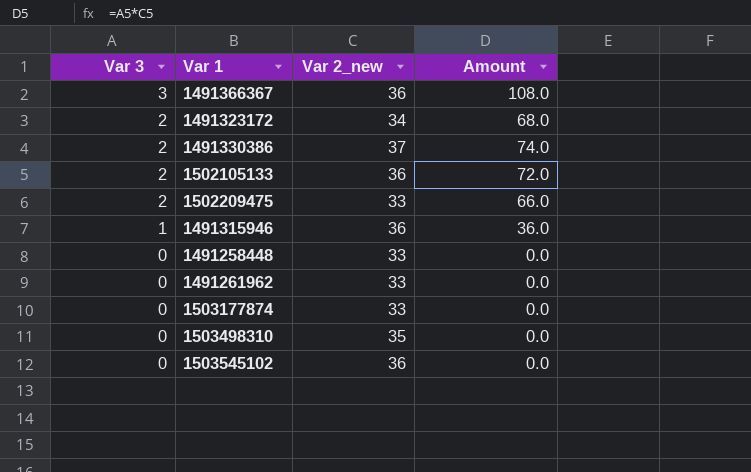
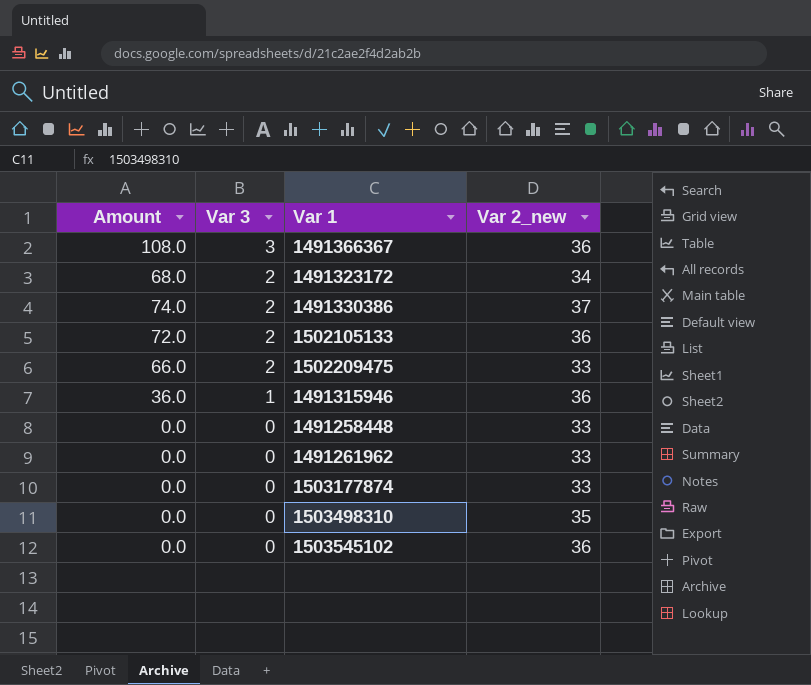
column Amount | position: 4 -> 1

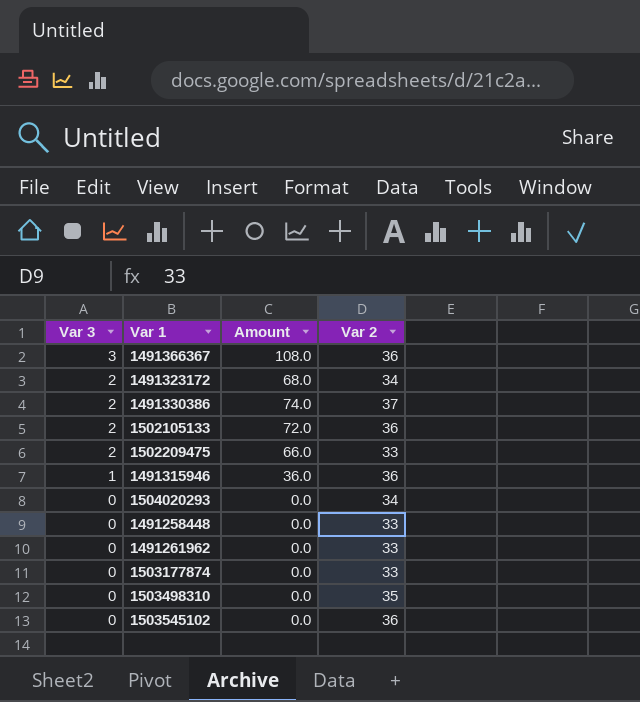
column Amount | position: 1 -> 3
column name: Var 2_new -> Var 2
row 1504020293: none -> 0 | 0.0 | 34

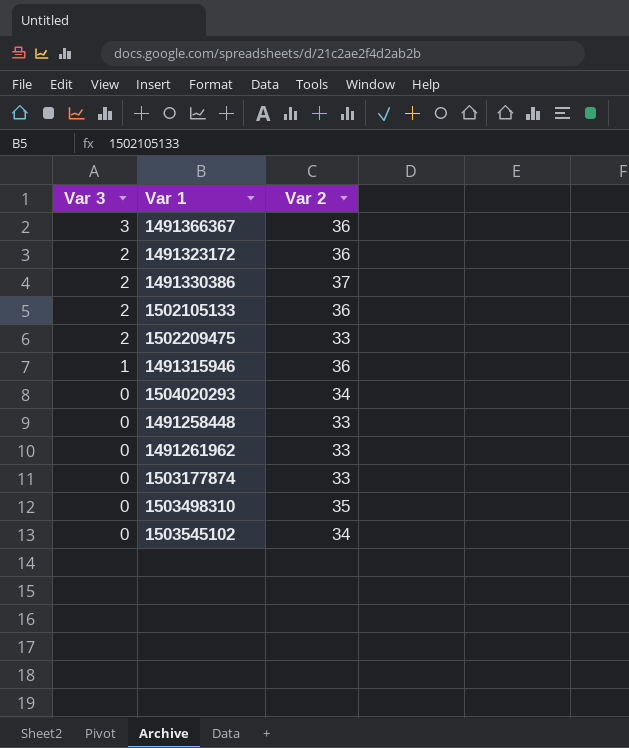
column Amount | formula: [Var 3] * [Var 2] -> none
1491323172 | Var 2: 34 -> 36
1503545102 | Var 2: 36 -> 34

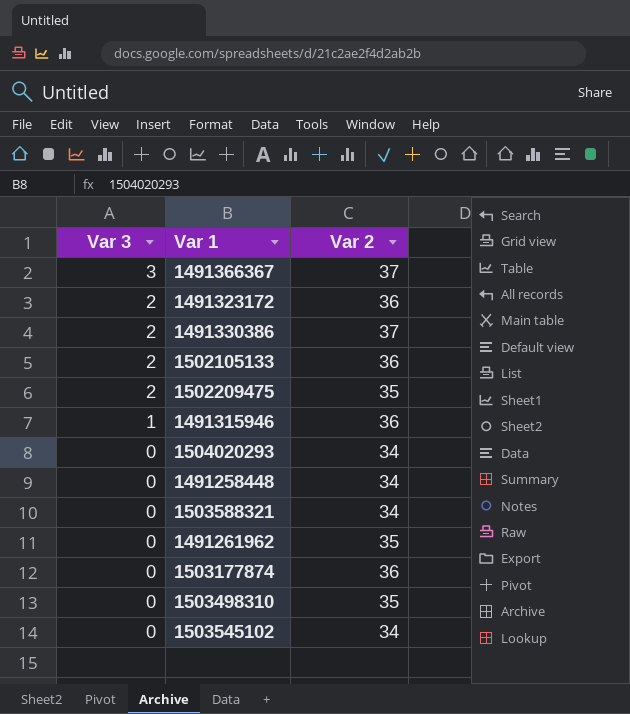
1491366367 | Var 2: 36 -> 37
1502209475 | Var 2: 33 -> 35
1491258448 | Var 2: 33 -> 34
row 1503588321: none -> 0 | 34
1491261962 | Var 2: 33 -> 35
1503177874 | Var 2: 33 -> 36

